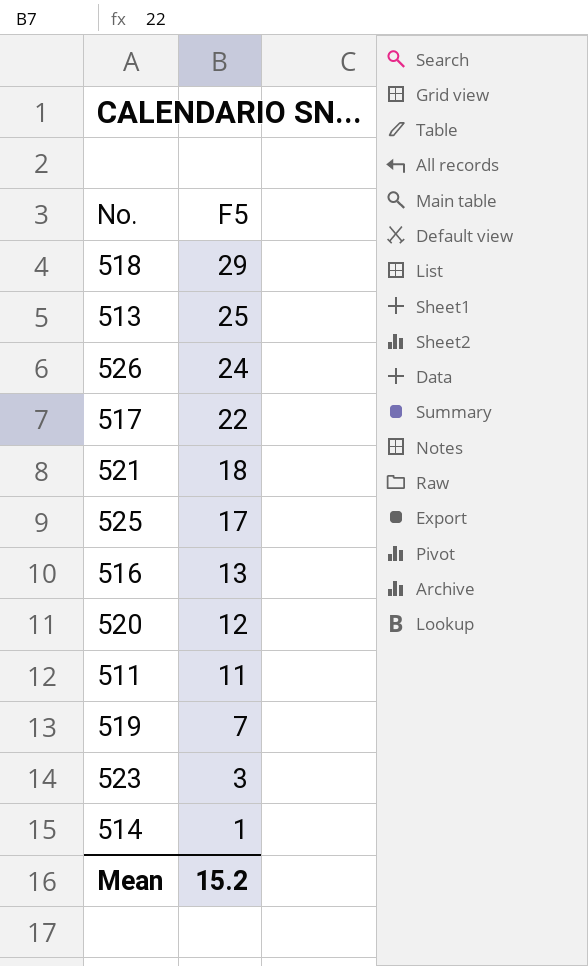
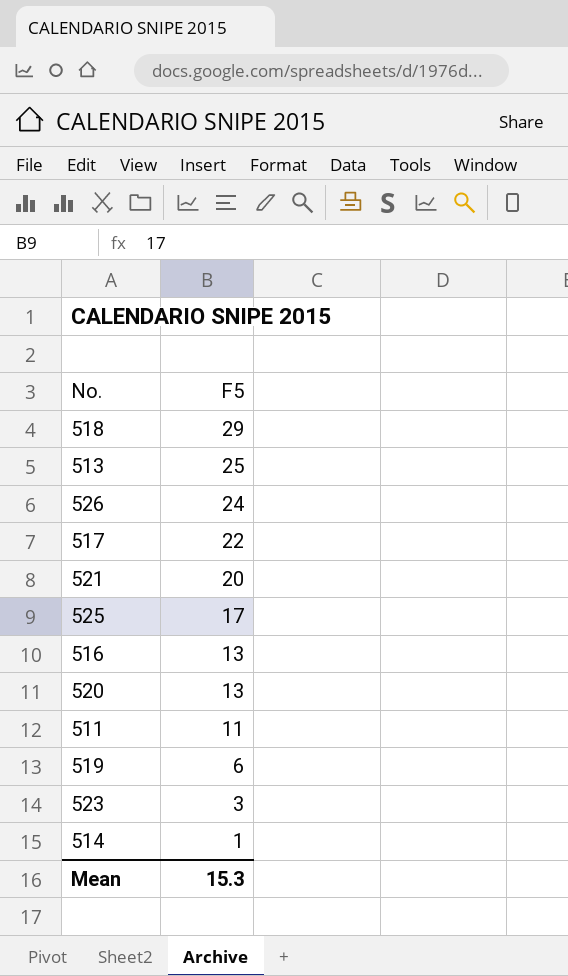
521 | F5: 18 -> 20
520 | F5: 12 -> 13
519 | F5: 7 -> 6
Mean | F5: 15.2 -> 15.3

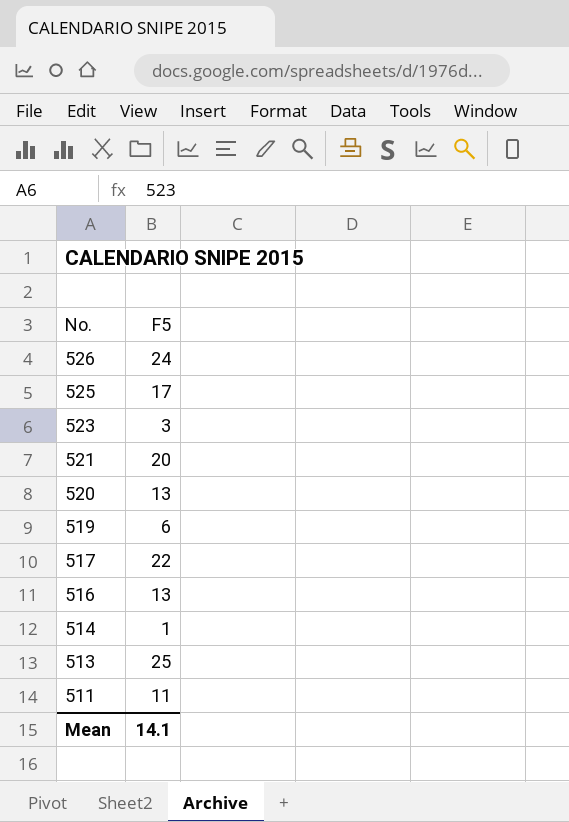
row order: F5 descending -> No. descending
row 518: 29 -> none
Mean | F5: 15.3 -> 14.1

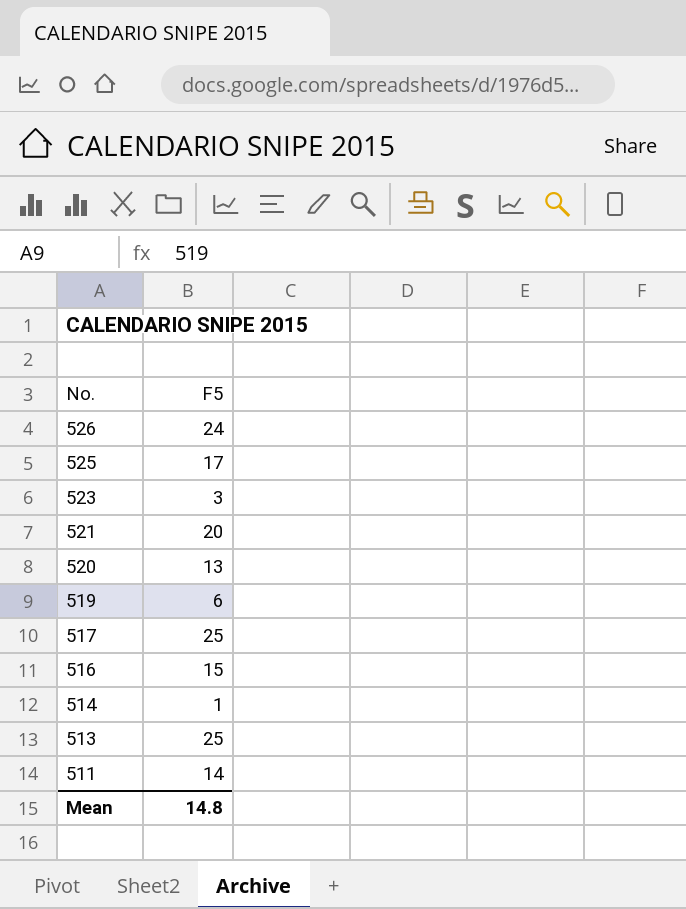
517 | F5: 22 -> 25
516 | F5: 13 -> 15
511 | F5: 11 -> 14
Mean | F5: 14.1 -> 14.8

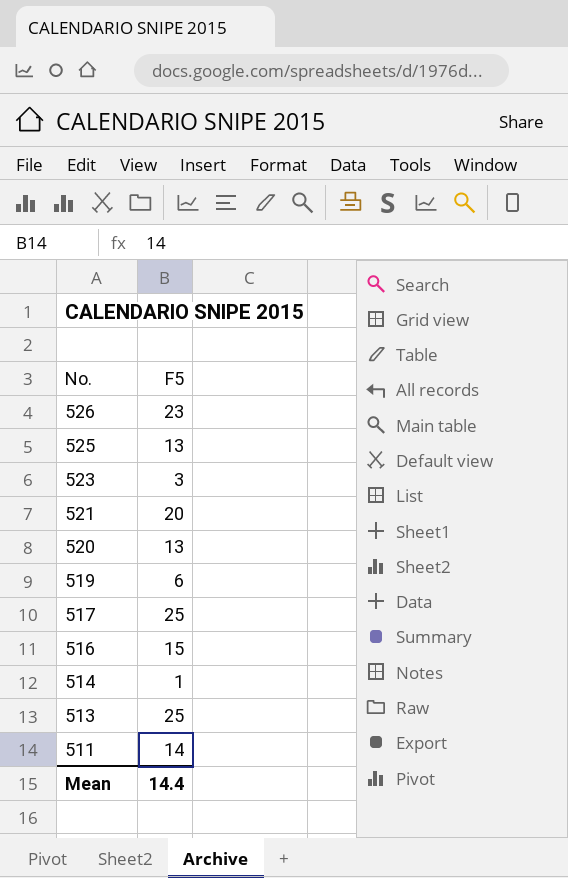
526 | F5: 24 -> 23
525 | F5: 17 -> 13
Mean | F5: 14.8 -> 14.4

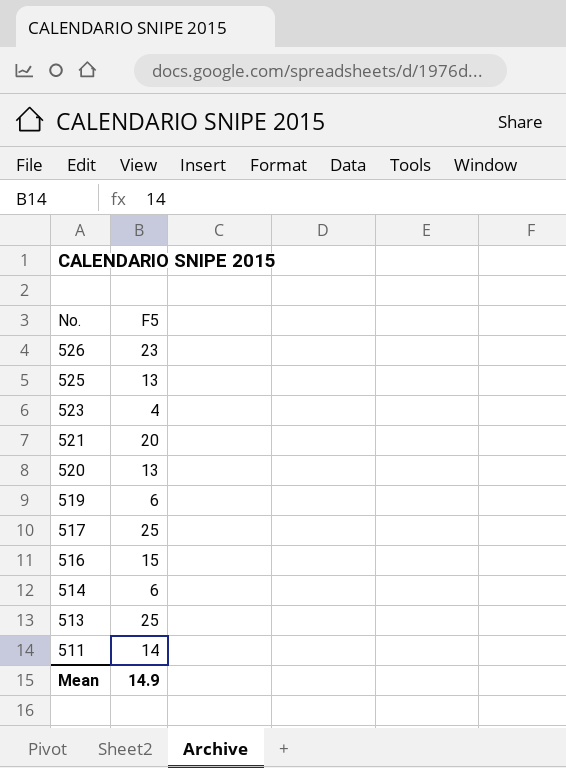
523 | F5: 3 -> 4
514 | F5: 1 -> 6
Mean | F5: 14.4 -> 14.9

